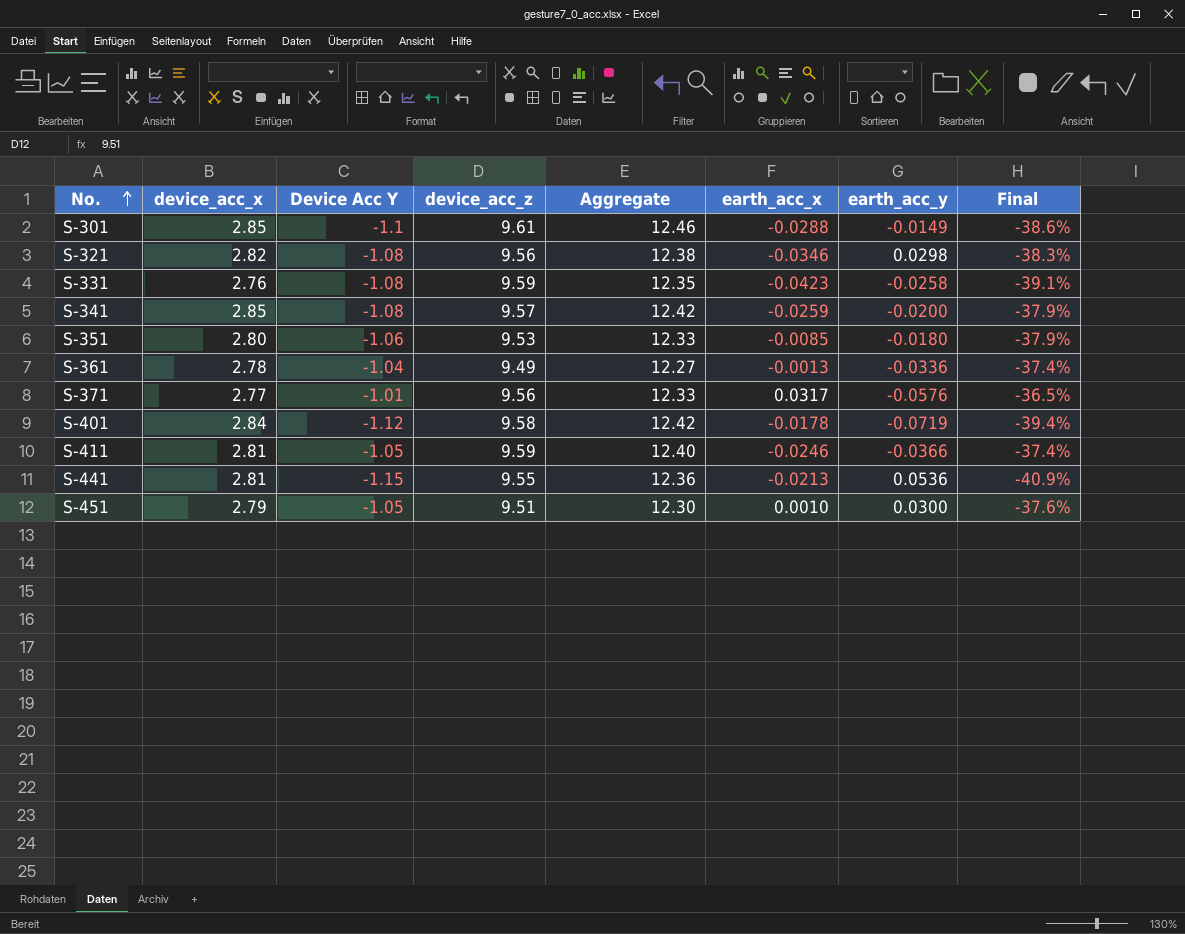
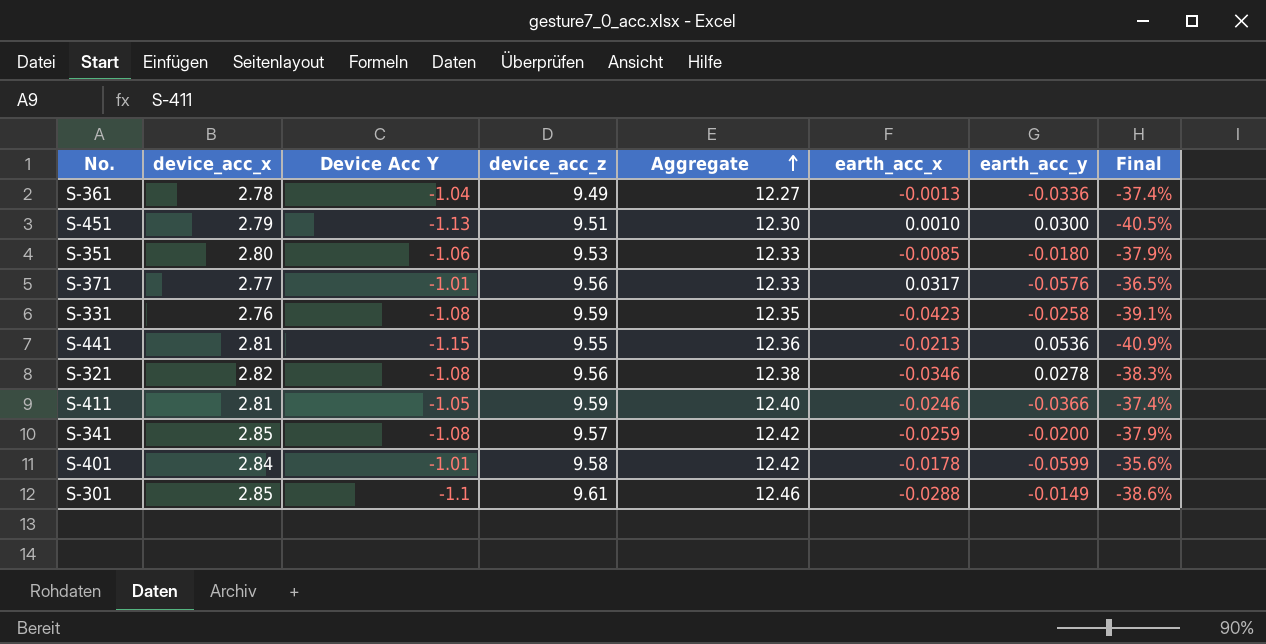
row order: No. ascending -> Aggregate ascending
S-451 | Device Acc Y: -1.05 -> -1.13
S-451 | Final: -37.6% -> -40.5%
S-321 | earth_acc_y: 0.0298 -> 0.0278
S-401 | Device Acc Y: -1.12 -> -1.01
S-401 | earth_acc_y: -0.0719 -> -0.0599
S-401 | Final: -39.4% -> -35.6%

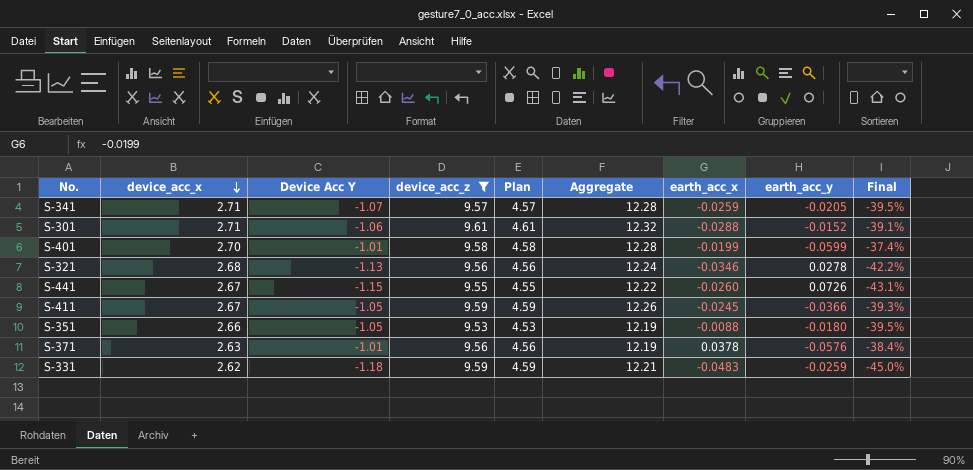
filter: none -> device_acc_z >= 9.53
row order: Aggregate ascending -> device_acc_x descending
column Plan | formula: none -> [device_acc_z] - 5
S-341 | device_acc_x: 2.85 -> 2.71
S-341 | Device Acc Y: -1.08 -> -1.07
S-341 | Aggregate: 12.42 -> 12.28
S-341 | earth_acc_y: -0.0200 -> -0.0205
S-341 | Final: -37.9% -> -39.5%
S-301 | device_acc_x: 2.85 -> 2.71
S-301 | Device Acc Y: -1.1 -> -1.06
S-301 | Aggregate: 12.46 -> 12.32
S-301 | earth_acc_y: -0.0149 -> -0.0152
S-301 | Final: -38.6% -> -39.1%
S-401 | device_acc_x: 2.84 -> 2.70
S-401 | Aggregate: 12.42 -> 12.28
S-401 | earth_acc_x: -0.0178 -> -0.0199
S-401 | Final: -35.6% -> -37.4%
S-321 | device_acc_x: 2.82 -> 2.68
S-321 | Device Acc Y: -1.08 -> -1.13
S-321 | Aggregate: 12.38 -> 12.24
S-321 | Final: -38.3% -> -42.2%
S-441 | device_acc_x: 2.81 -> 2.67
S-441 | Aggregate: 12.36 -> 12.22
S-441 | earth_acc_x: -0.0213 -> -0.0260
S-441 | earth_acc_y: 0.0536 -> 0.0726
S-441 | Final: -40.9% -> -43.1%
S-411 | device_acc_x: 2.81 -> 2.67
S-411 | Aggregate: 12.40 -> 12.26
S-411 | earth_acc_x: -0.0246 -> -0.0245
S-411 | Final: -37.4% -> -39.3%
S-351 | device_acc_x: 2.80 -> 2.66
S-351 | Device Acc Y: -1.06 -> -1.05
S-351 | Aggregate: 12.33 -> 12.19
S-351 | earth_acc_x: -0.0085 -> -0.0088
S-351 | Final: -37.9% -> -39.5%
S-371 | device_acc_x: 2.77 -> 2.63
S-371 | Aggregate: 12.33 -> 12.19
S-371 | earth_acc_x: 0.0317 -> 0.0378
S-371 | Final: -36.5% -> -38.4%
S-331 | device_acc_x: 2.76 -> 2.62
S-331 | Device Acc Y: -1.08 -> -1.18
S-331 | Aggregate: 12.35 -> 12.21
S-331 | earth_acc_x: -0.0423 -> -0.0483
S-331 | earth_acc_y: -0.0258 -> -0.0259
S-331 | Final: -39.1% -> -45.0%

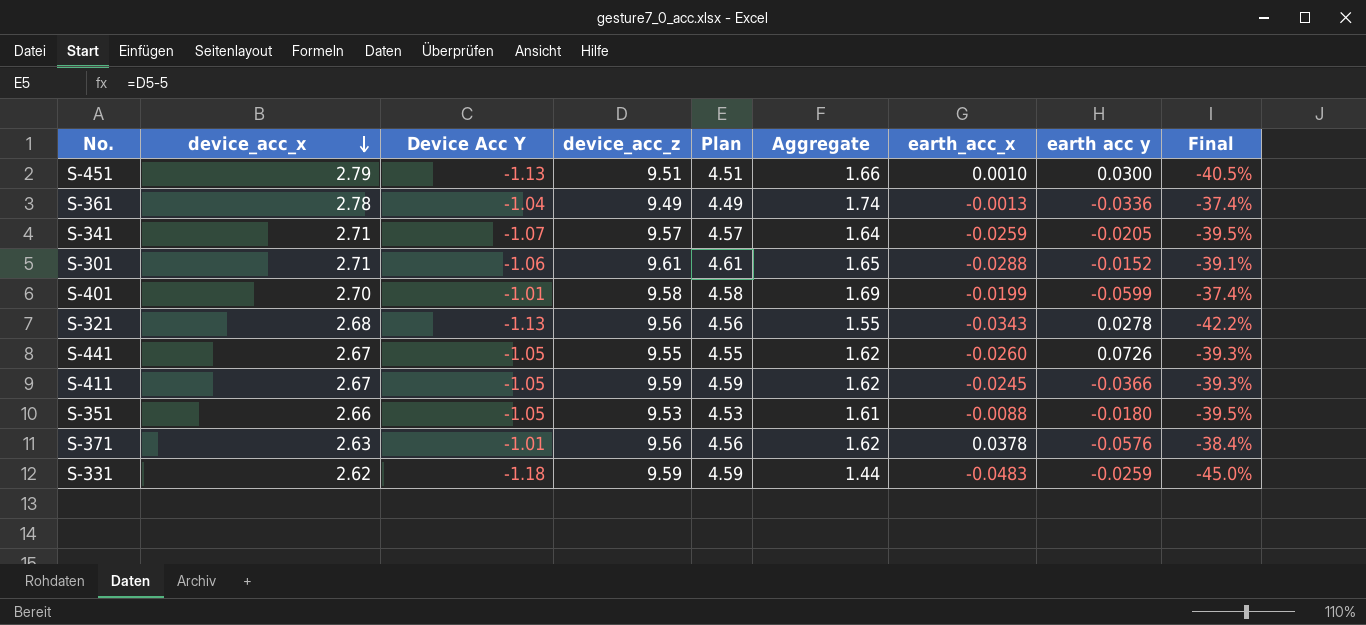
filter: device_acc_z >= 9.53 -> none
column Aggregate | formula: [device_acc_x] + [device_acc_z] -> [device_acc_x] + [Device Acc Y]
column name: earth_acc_y -> earth acc y
S-321 | earth_acc_x: -0.0346 -> -0.0343
S-441 | Device Acc Y: -1.15 -> -1.05
S-441 | Final: -43.1% -> -39.3%

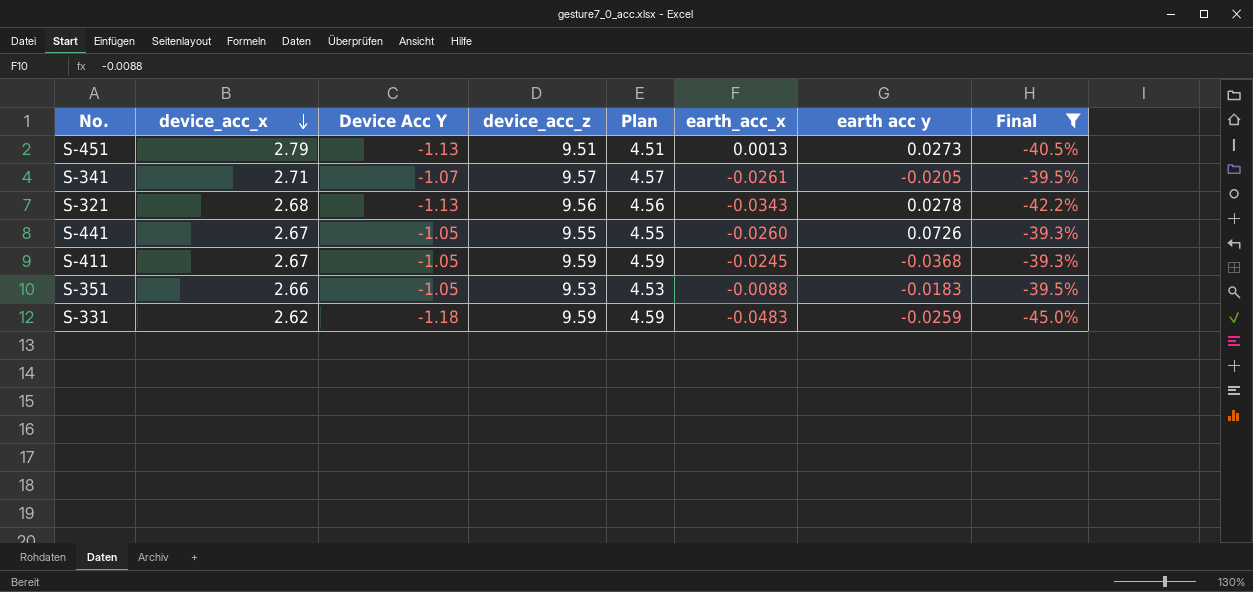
filter: none -> Final <= -39.3%
column Aggregate | formula: [device_acc_x] + [Device Acc Y] -> none
S-451 | earth_acc_x: 0.0010 -> 0.0013
S-451 | earth acc y: 0.0300 -> 0.0273
S-341 | earth_acc_x: -0.0259 -> -0.0261
S-411 | earth acc y: -0.0366 -> -0.0368
S-351 | earth acc y: -0.0180 -> -0.0183

